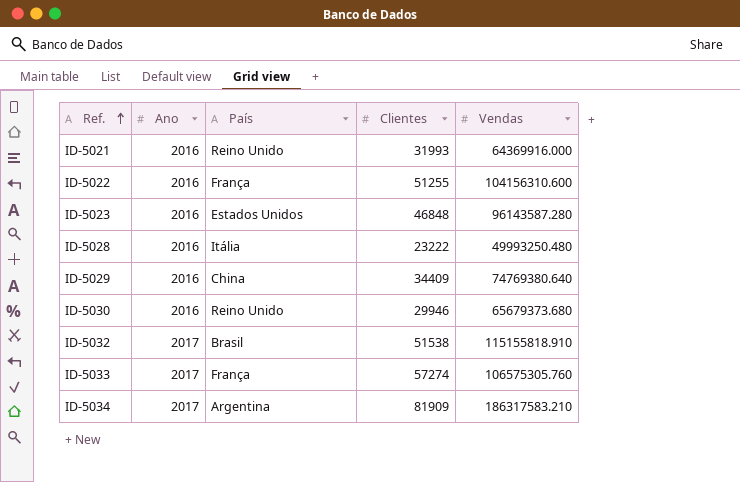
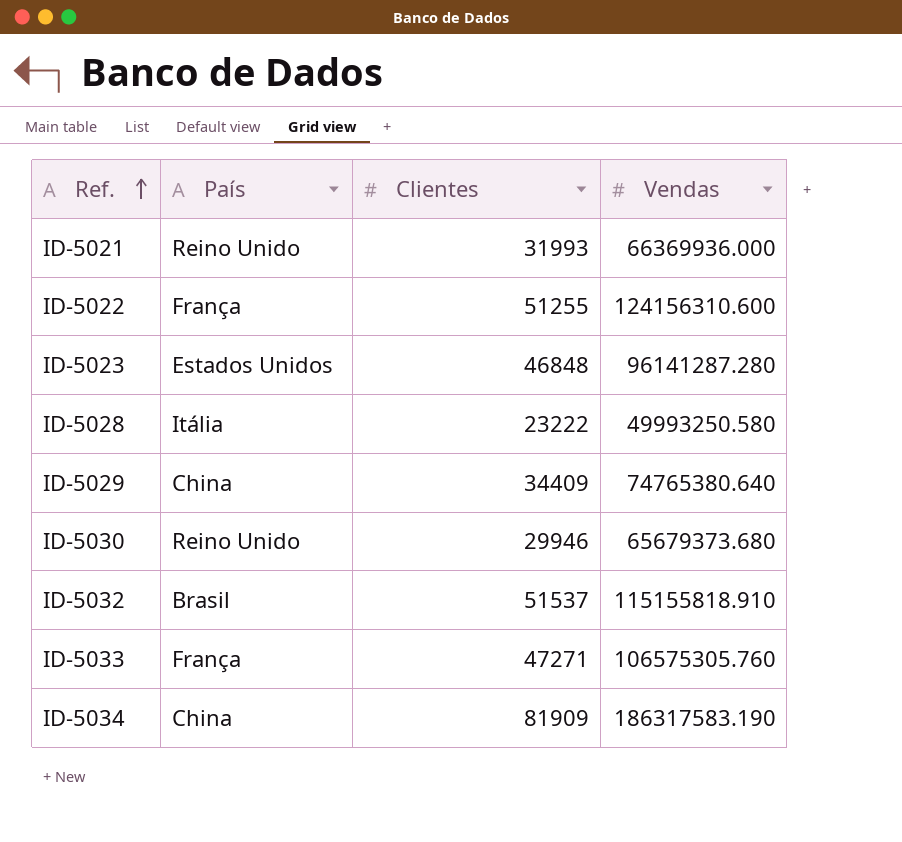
column Ano | position: 2 -> none
ID-5021 | Vendas: 64369916.000 -> 66369936.000
ID-5022 | Vendas: 104156310.600 -> 124156310.600
ID-5023 | Vendas: 96143587.280 -> 96141287.280
ID-5028 | Vendas: 49993250.480 -> 49993250.580
ID-5029 | Vendas: 74769380.640 -> 74765380.640
ID-5032 | Clientes: 51538 -> 51537
ID-5033 | Clientes: 57274 -> 47271
ID-5034 | País: Argentina -> China
ID-5034 | Vendas: 186317583.210 -> 186317583.190

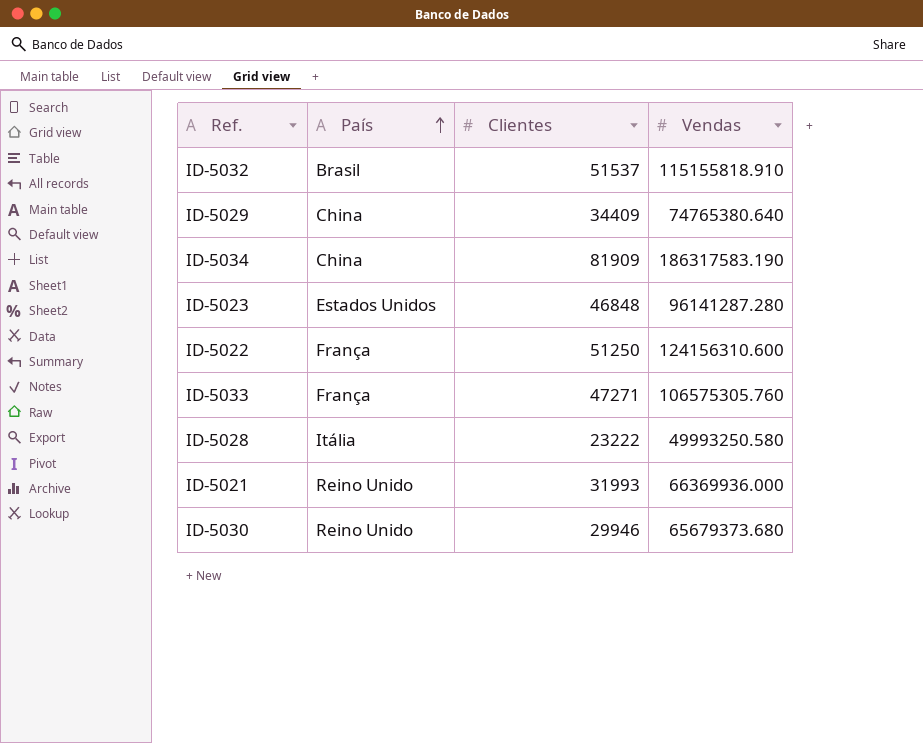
row order: Ref. ascending -> País ascending
ID-5022 | Clientes: 51255 -> 51250

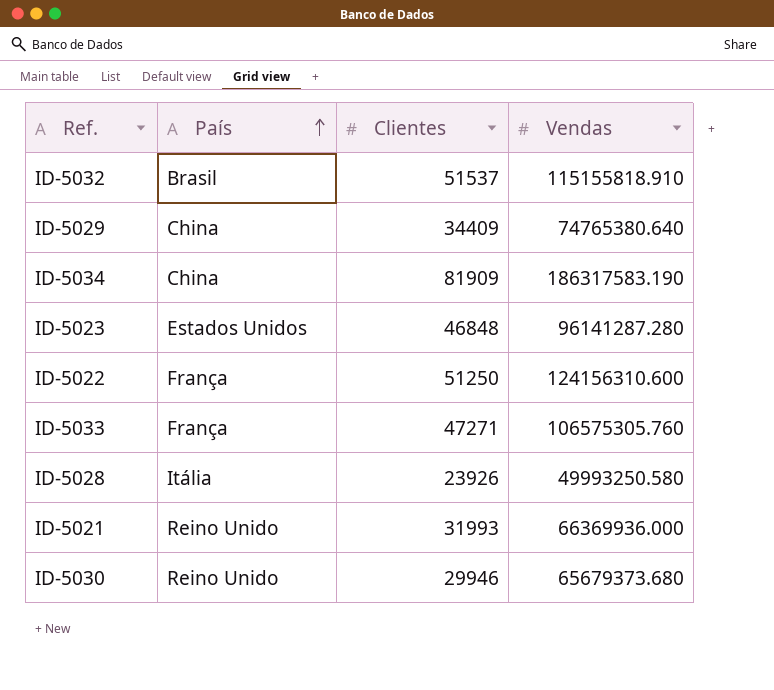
ID-5028 | Clientes: 23222 -> 23926

